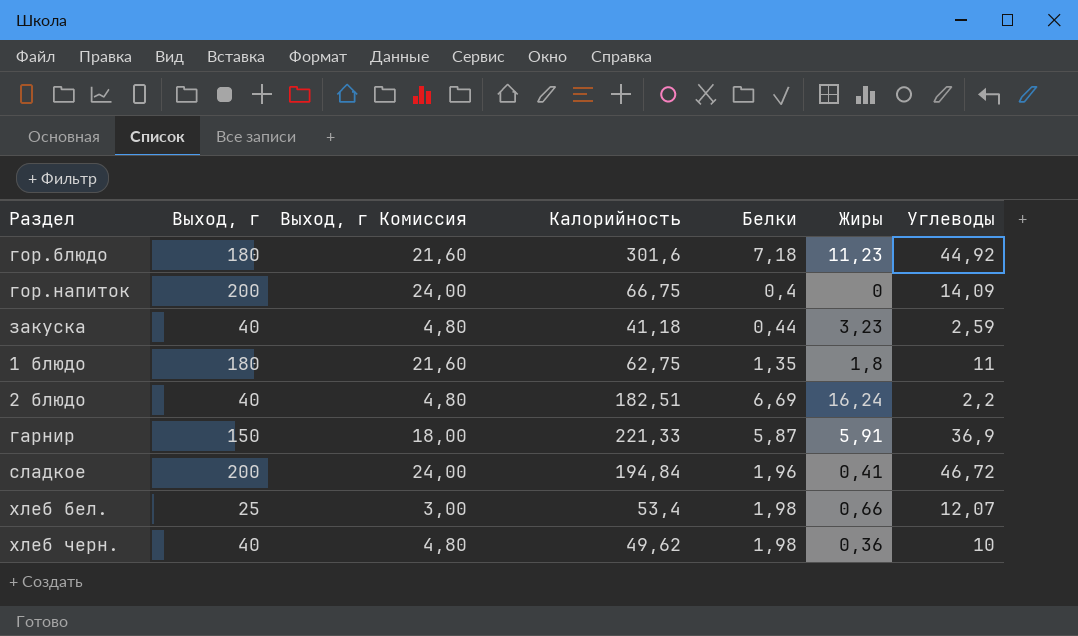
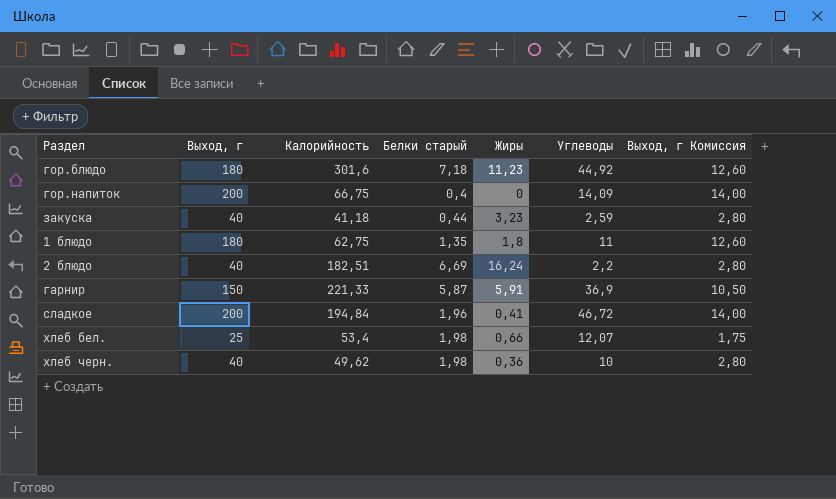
column name: Белки -> Белки старый
column Выход, г Комиссия | formula: [Выход, г] * 0,12 -> [Выход, г] * 0,07
column Выход, г Комиссия | position: 3 -> 7

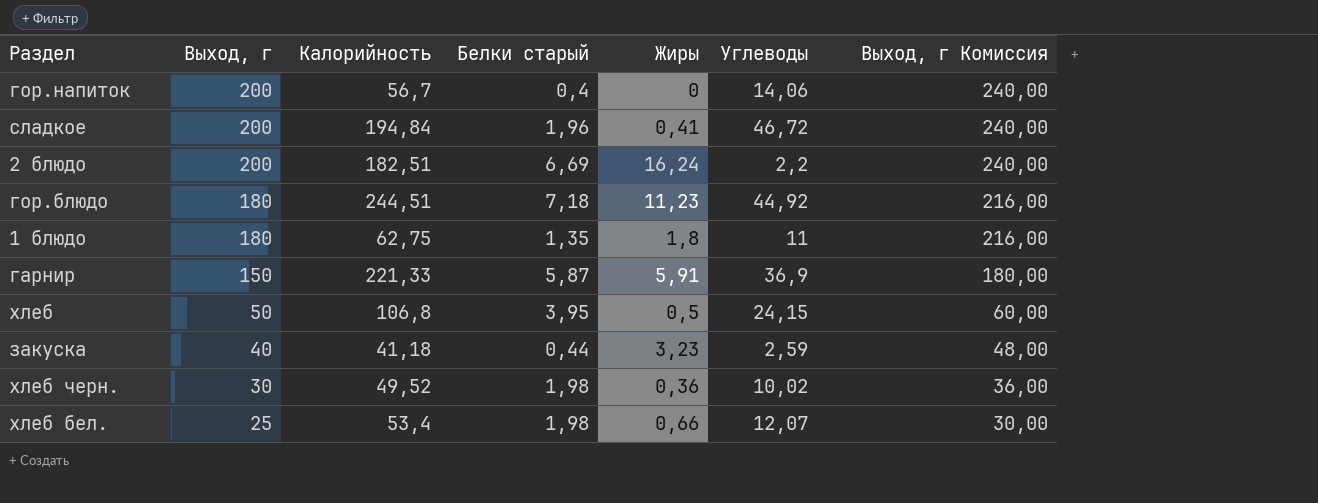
row order: none -> Выход, г descending
column Выход, г Комиссия | formula: [Выход, г] * 0,07 -> [Выход, г] * 1,2
гор.напиток | Калорийность: 66,75 -> 56,7
гор.напиток | Углеводы: 14,09 -> 14,06
2 блюдо | Выход, г: 40 -> 200
гор.блюдо | Калорийность: 301,6 -> 244,51
row хлеб: none -> 50 | 106,8 | 3,95 | 0,5 | 24,15 | 60,00
хлеб черн. | Выход, г: 40 -> 30
хлеб черн. | Калорийность: 49,62 -> 49,52
хлеб черн. | Углеводы: 10 -> 10,02

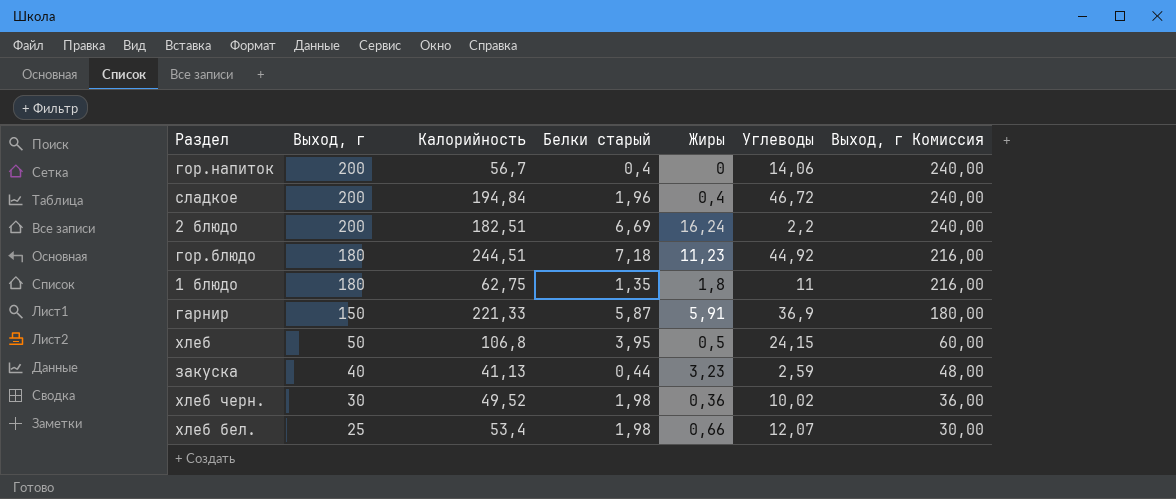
сладкое | Жиры: 0,41 -> 0,4
закуска | Калорийность: 41,18 -> 41,13

